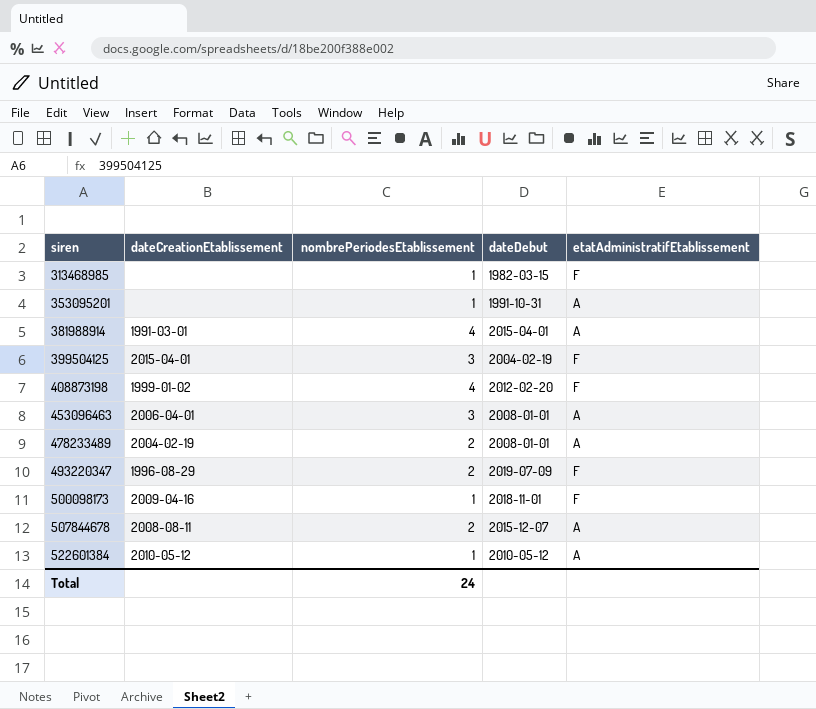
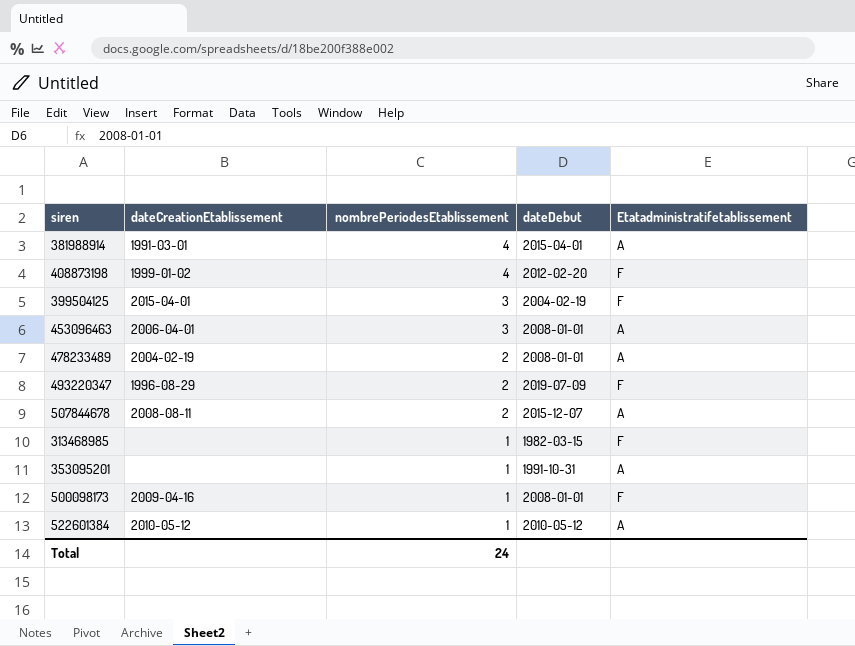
row order: siren ascending -> nombrePeriodesEtablissement descending
column name: etatAdministratifEtablissement -> Etatadministratifetablissement
500098173 | dateDebut: 2018-11-01 -> 2008-01-01

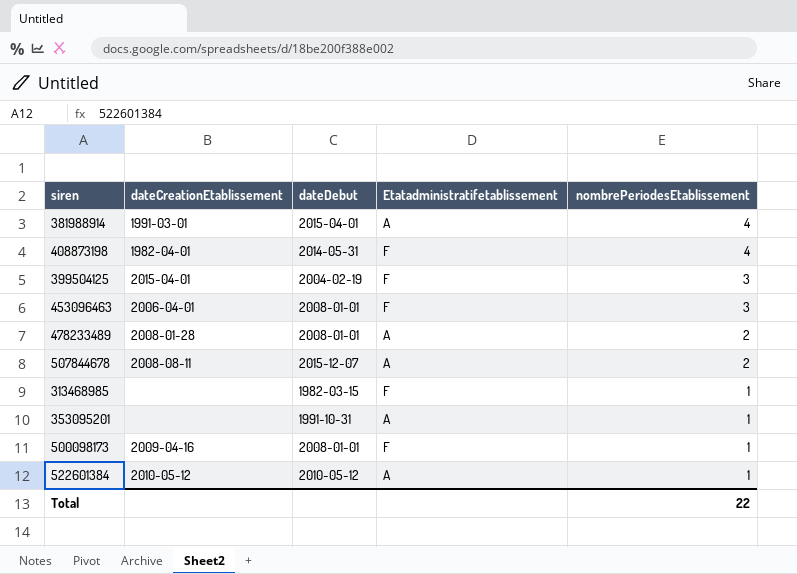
column nombrePeriodesEtablissement | position: 3 -> 5
row 493220347: 1996-08-29 | 2 | 2019-07-09 | F -> none
408873198 | dateCreationEtablissement: 1999-01-02 -> 1982-04-01
408873198 | dateDebut: 2012-02-20 -> 2014-05-31
453096463 | Etatadministratifetablissement: A -> F
478233489 | dateCreationEtablissement: 2004-02-19 -> 2008-01-28
Total | nombrePeriodesEtablissement: 24 -> 22

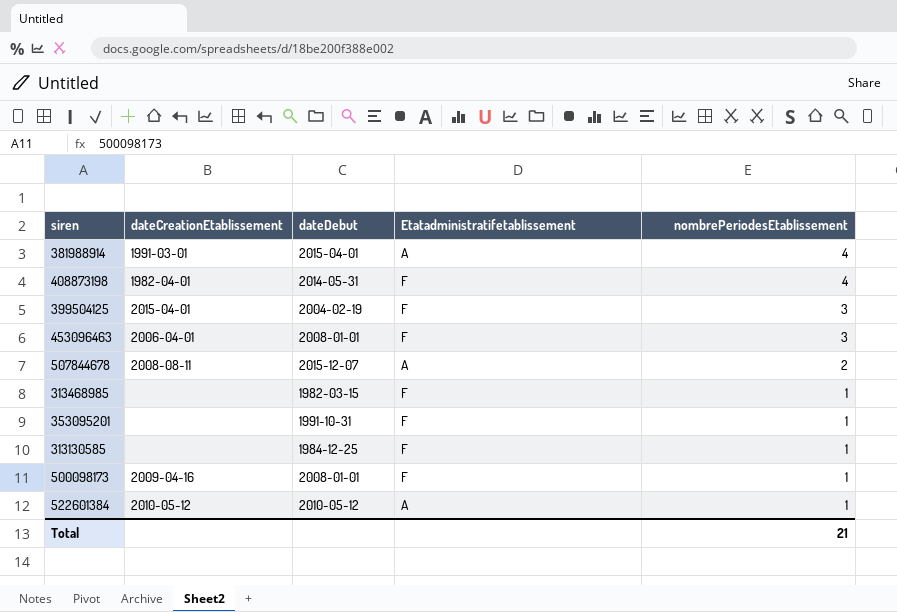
row 478233489: 2008-01-28 | 2008-01-01 | A | 2 -> none
353095201 | Etatadministratifetablissement: A -> F
row 313130585: none -> none | 1984-12-25 | F | 1
Total | nombrePeriodesEtablissement: 22 -> 21

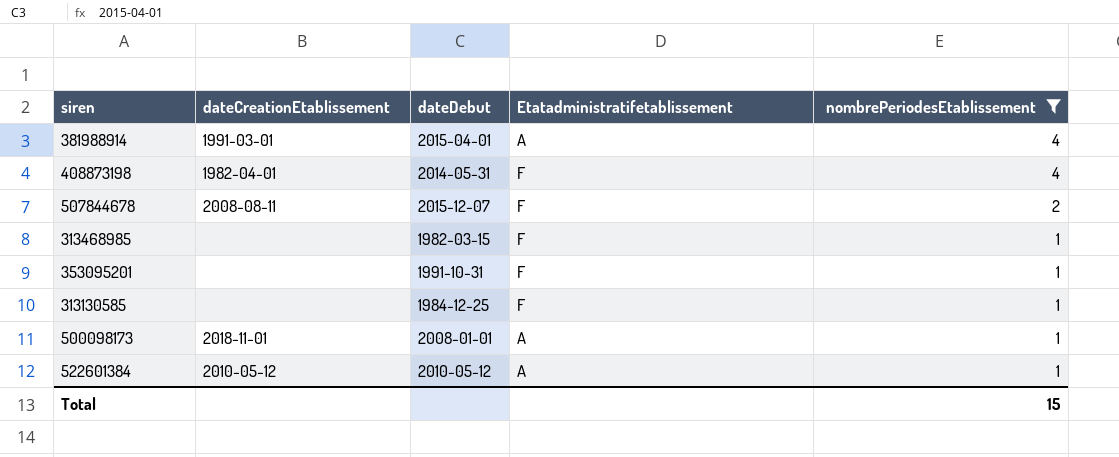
filter: none -> nombrePeriodesEtablissement != 3
507844678 | Etatadministratifetablissement: A -> F
500098173 | dateCreationEtablissement: 2009-04-16 -> 2018-11-01
500098173 | Etatadministratifetablissement: F -> A
Total | nombrePeriodesEtablissement: 21 -> 15

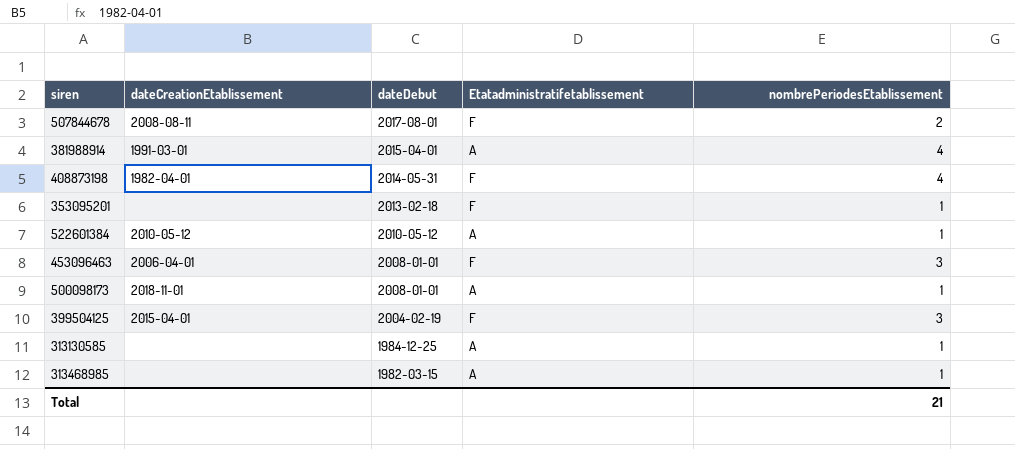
filter: nombrePeriodesEtablissement != 3 -> none
row order: nombrePeriodesEtablissement descending -> dateDebut descending
507844678 | dateDebut: 2015-12-07 -> 2017-08-01
353095201 | dateDebut: 1991-10-31 -> 2013-02-18
313130585 | Etatadministratifetablissement: F -> A
313468985 | Etatadministratifetablissement: F -> A
Total | nombrePeriodesEtablissement: 15 -> 21

